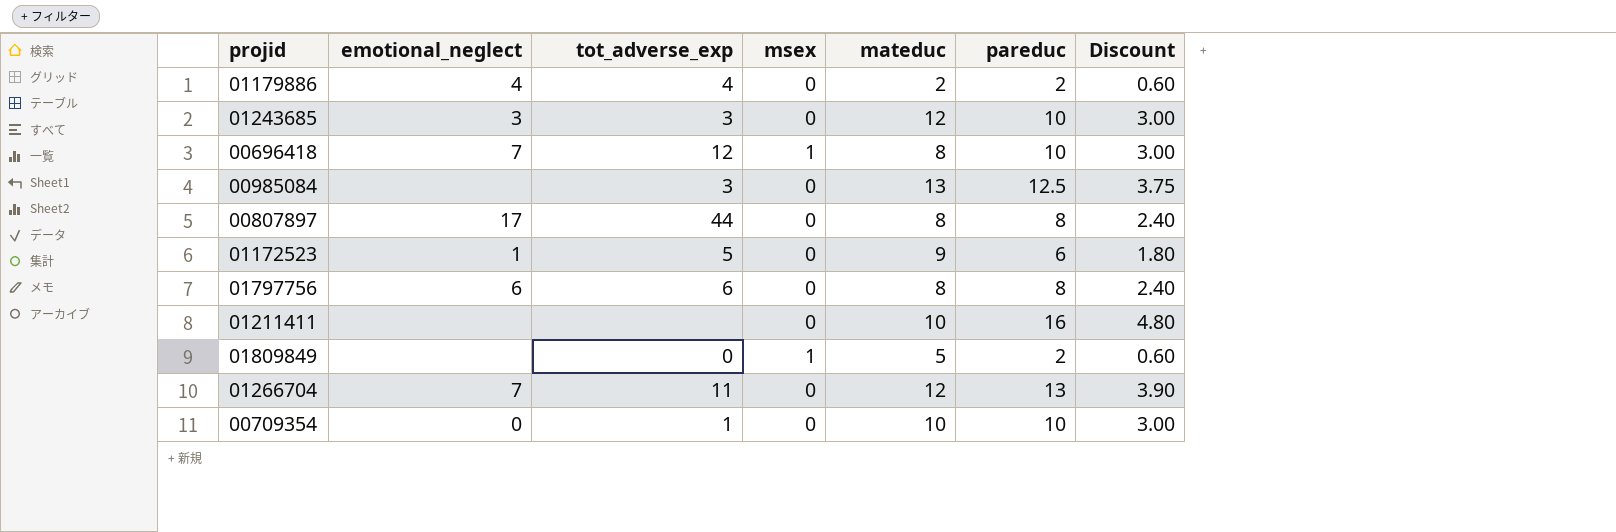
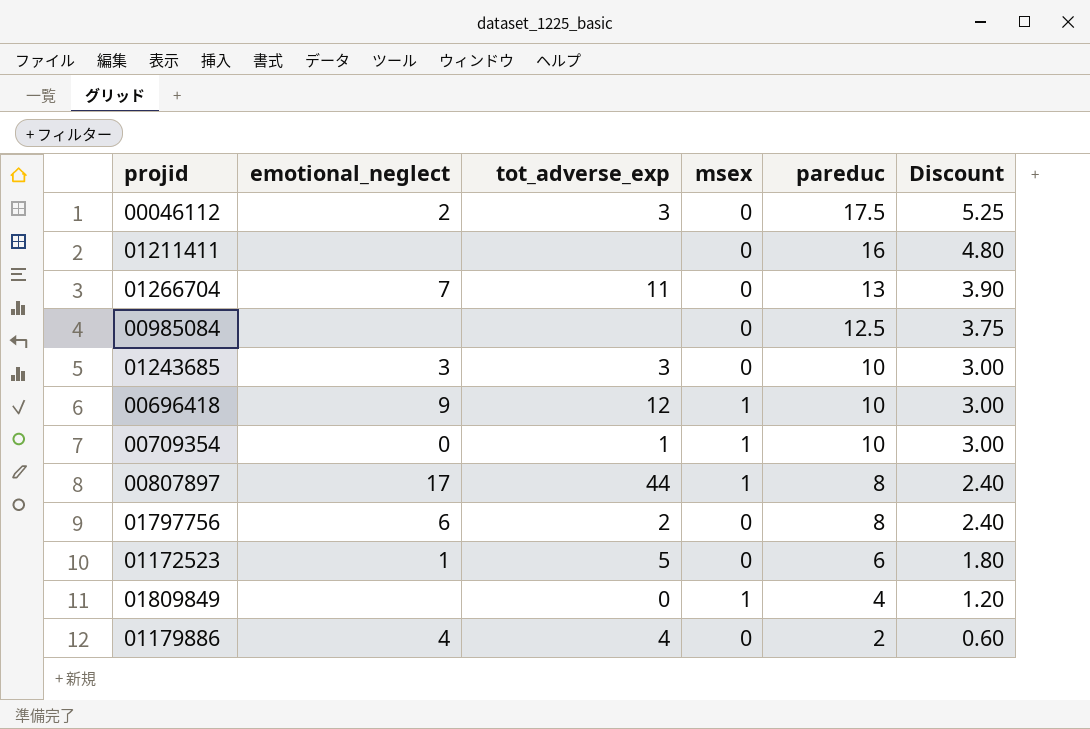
row order: none -> pareduc descending
column mateduc | position: 5 -> none
row 00046112: none -> 2 | 3 | 0 | 17.5 | 5.25
00985084 | tot_adverse_exp: 3 -> none
00696418 | emotional_neglect: 7 -> 9
00709354 | msex: 0 -> 1
00807897 | msex: 0 -> 1
01797756 | tot_adverse_exp: 6 -> 2
01809849 | pareduc: 2 -> 4
01809849 | Discount: 0.60 -> 1.20

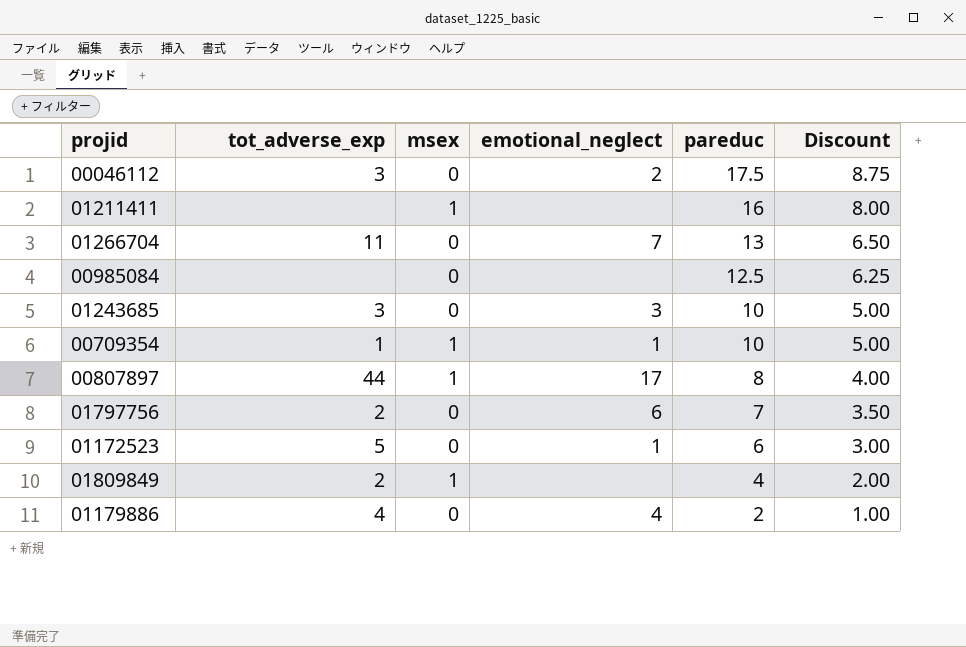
column emotional_neglect | position: 2 -> 4
column Discount | formula: [pareduc] * 0.3 -> [pareduc] * 0.5
row 00696418: 9 | 12 | 1 | 10 | 3.00 -> none
01211411 | msex: 0 -> 1
00709354 | emotional_neglect: 0 -> 1
01797756 | pareduc: 8 -> 7
01809849 | tot_adverse_exp: 0 -> 2

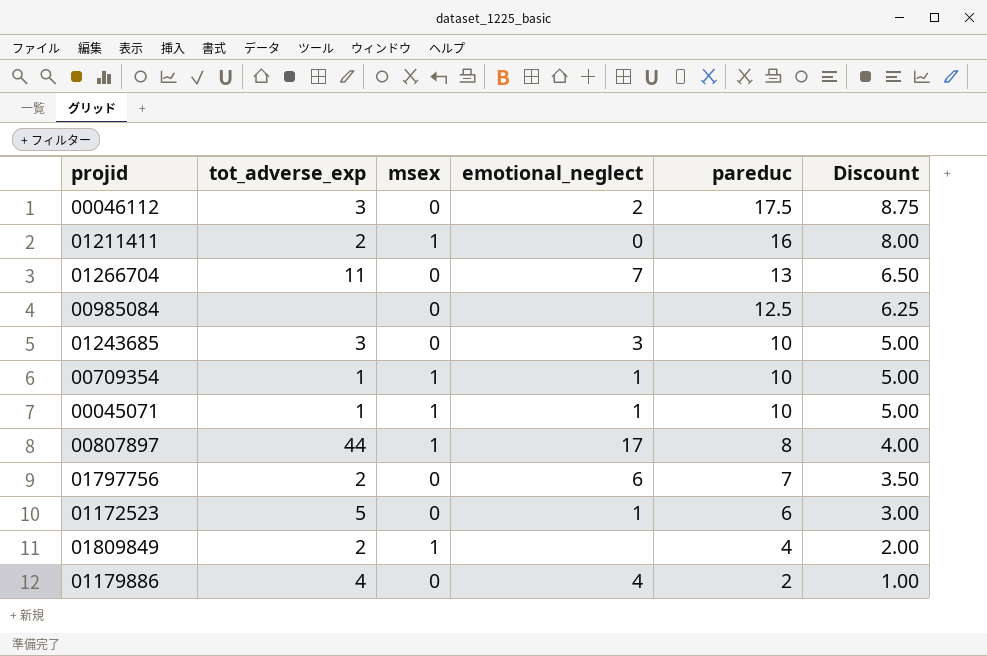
01211411 | tot_adverse_exp: none -> 2
01211411 | emotional_neglect: none -> 0
row 00045071: none -> 1 | 1 | 1 | 10 | 5.00

